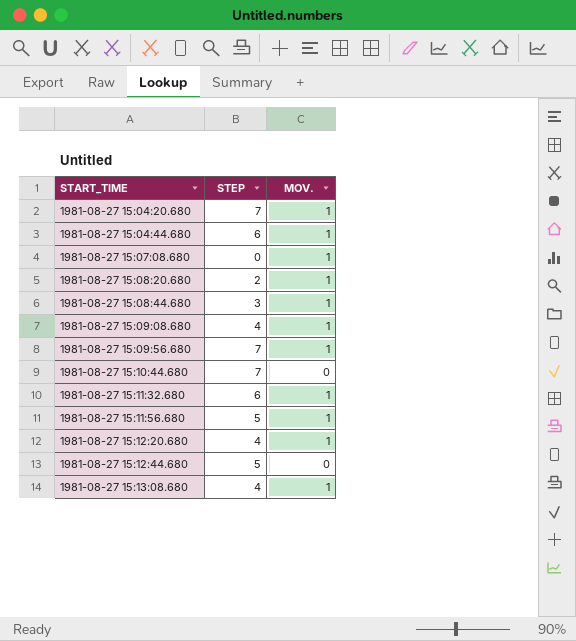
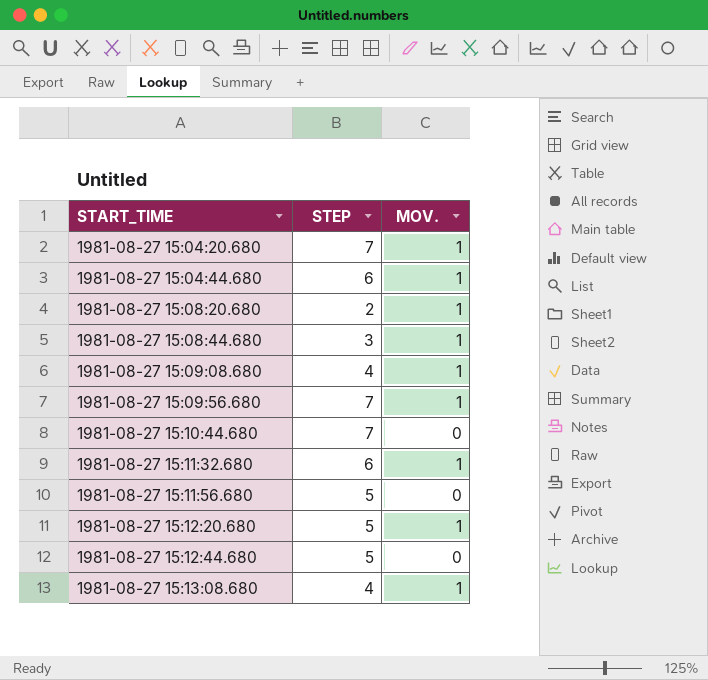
row 1981-08-27 15:07:08.680: 0 | 1 -> none
1981-08-27 15:11:56.680 | MOV.: 1 -> 0
1981-08-27 15:12:20.680 | STEP: 4 -> 5

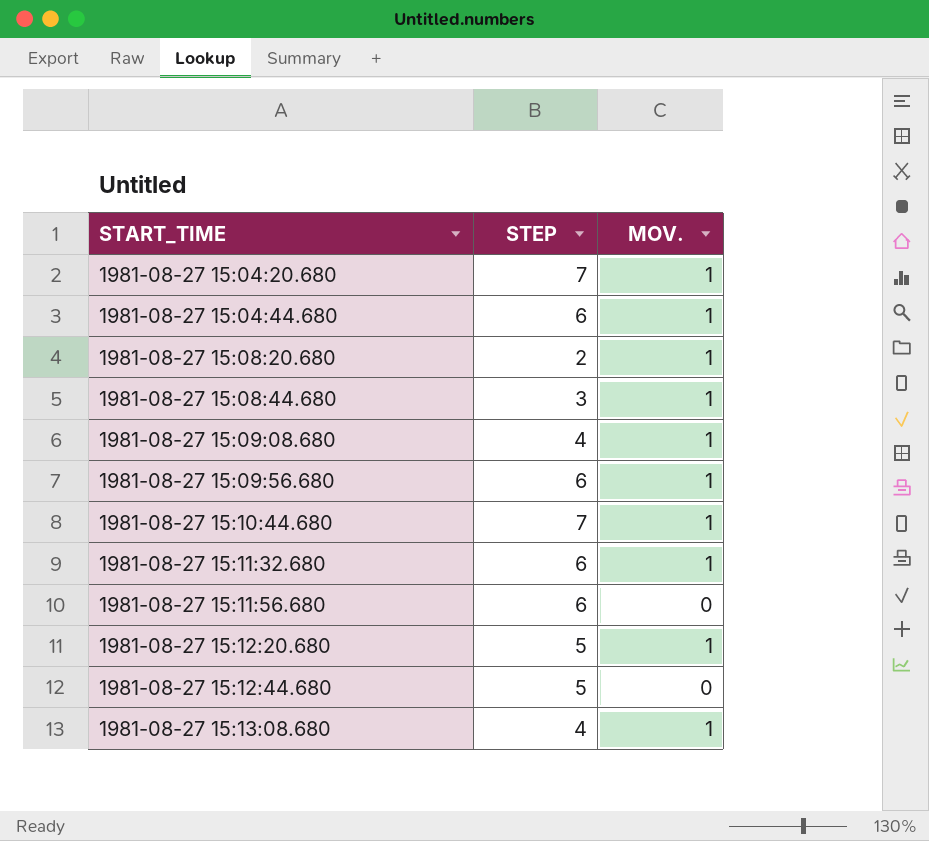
1981-08-27 15:09:56.680 | STEP: 7 -> 6
1981-08-27 15:10:44.680 | MOV.: 0 -> 1
1981-08-27 15:11:56.680 | STEP: 5 -> 6

